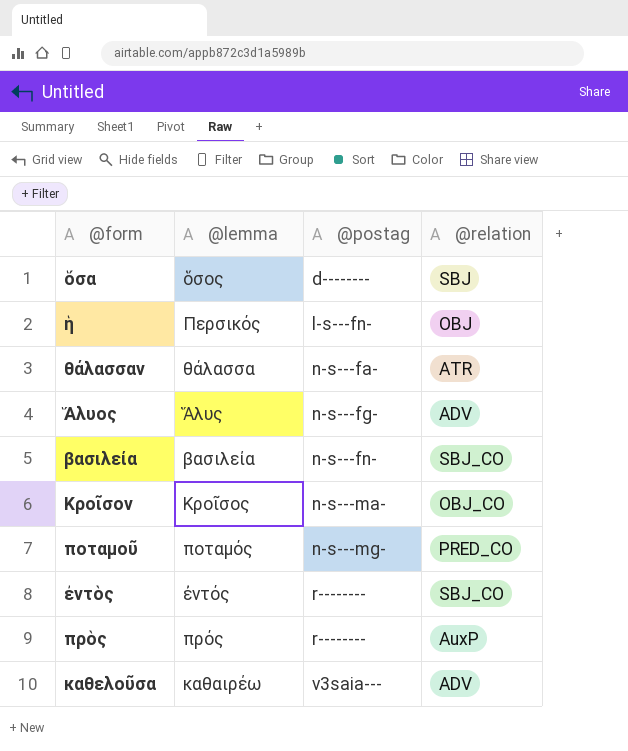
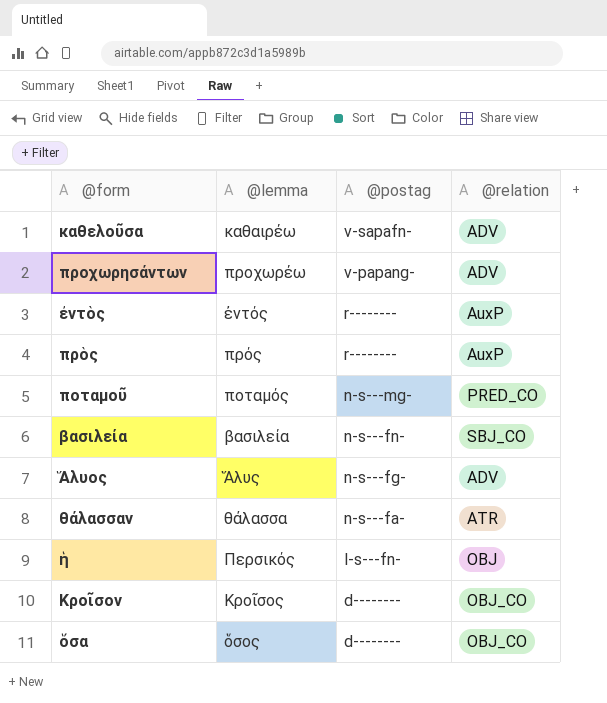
row order: @postag ascending -> @postag descending
καθελοῦσα | @postag: v3saia--- -> v-sapafn-
row προχωρησάντων: none -> προχωρέω | v-papang- | ADV
ἐντὸς | @relation: SBJ_CO -> AuxP
Κροῖσον | @postag: n-s---ma- -> d--------
ὅσα | @relation: SBJ -> OBJ_CO

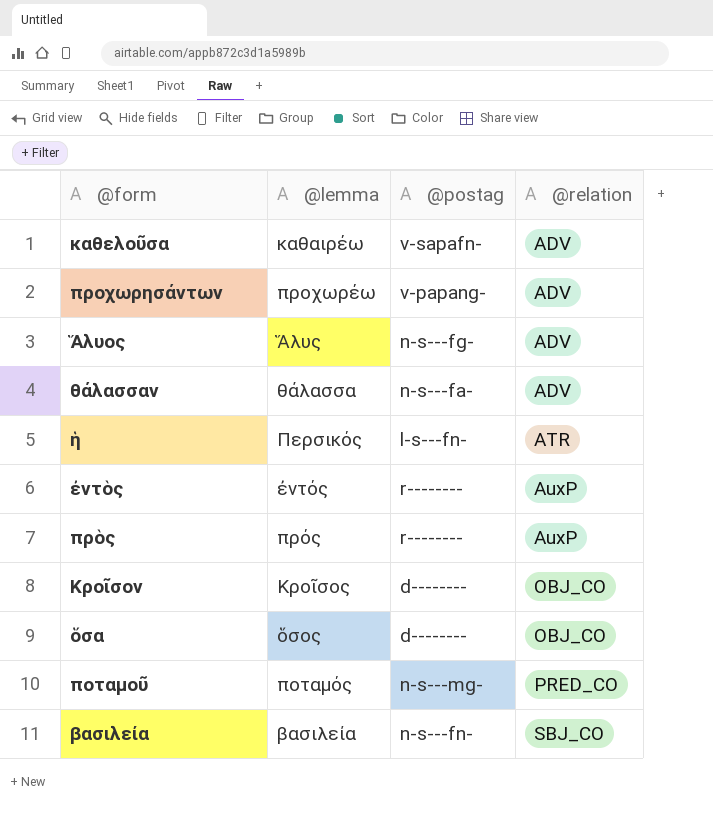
row order: @postag descending -> @relation ascending
θάλασσαν | @relation: ATR -> ADV
ἡ | @relation: OBJ -> ATR

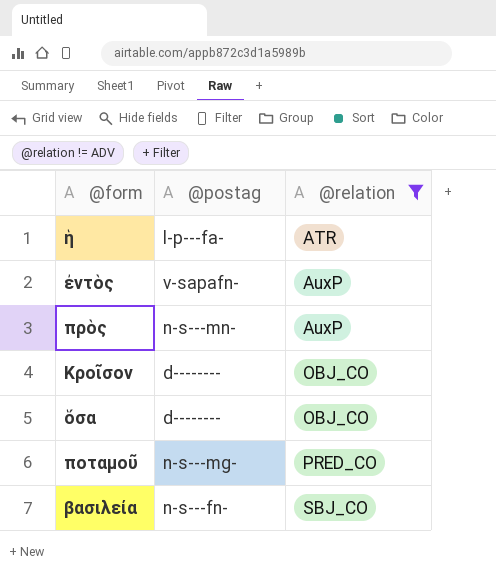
filter: none -> @relation != ADV
column @lemma | position: 2 -> none
ἡ | @postag: l-s---fn- -> l-p---fa-
ἐντὸς | @postag: r-------- -> v-sapafn-
πρὸς | @postag: r-------- -> n-s---mn-

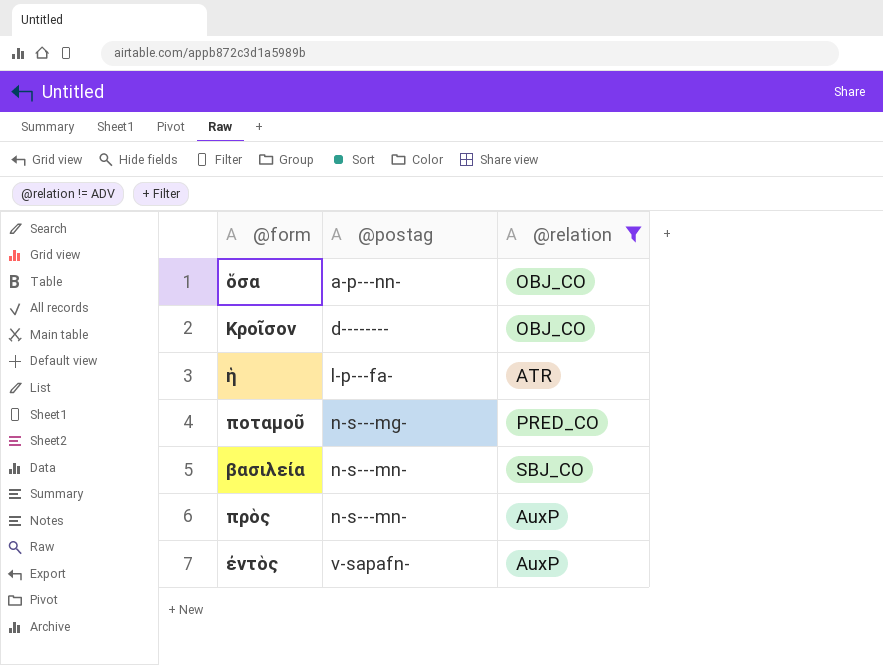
row order: @relation ascending -> @postag ascending
ὅσα | @postag: d-------- -> a-p---nn-
βασιλεία | @postag: n-s---fn- -> n-s---mn-

